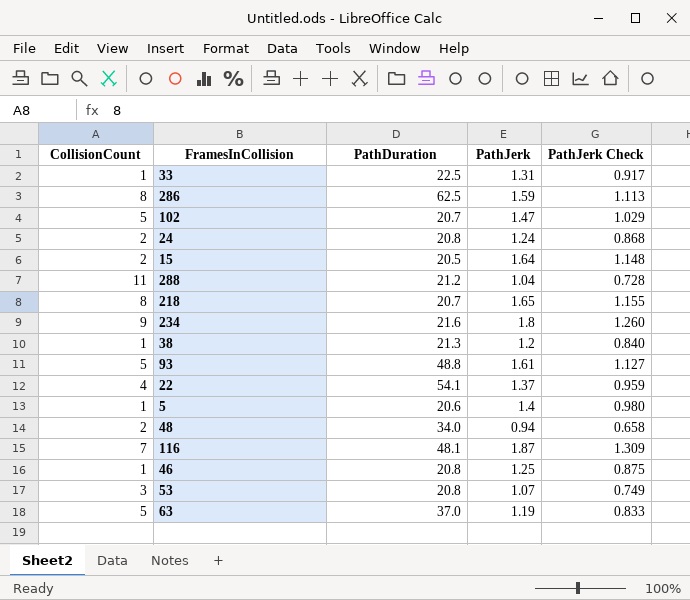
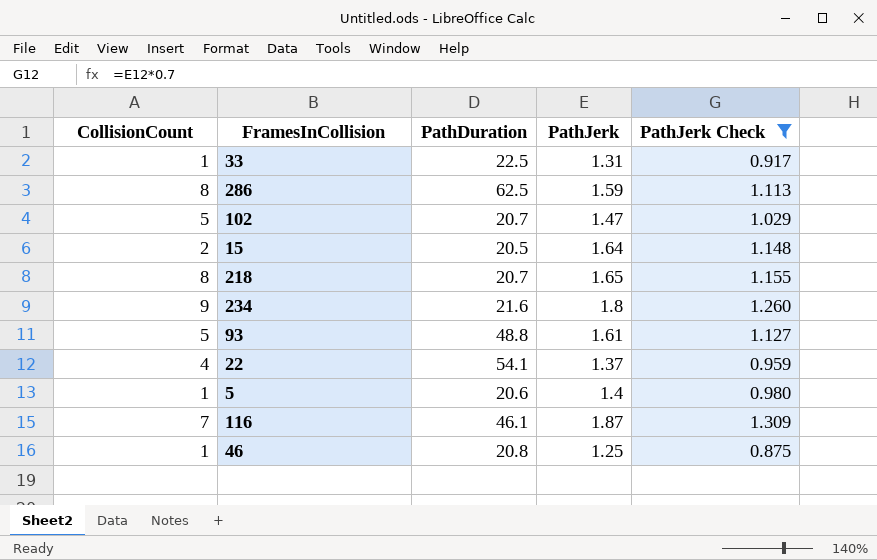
filter: none -> PathJerk Check >= 0.875
116 | PathDuration: 48.1 -> 46.1

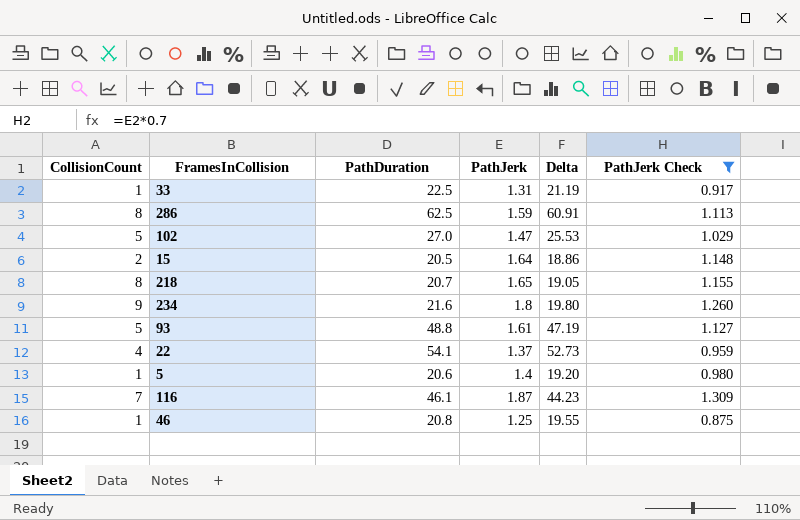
column Delta | formula: none -> [PathDuration] - [PathJerk]
102 | PathDuration: 20.7 -> 27.0

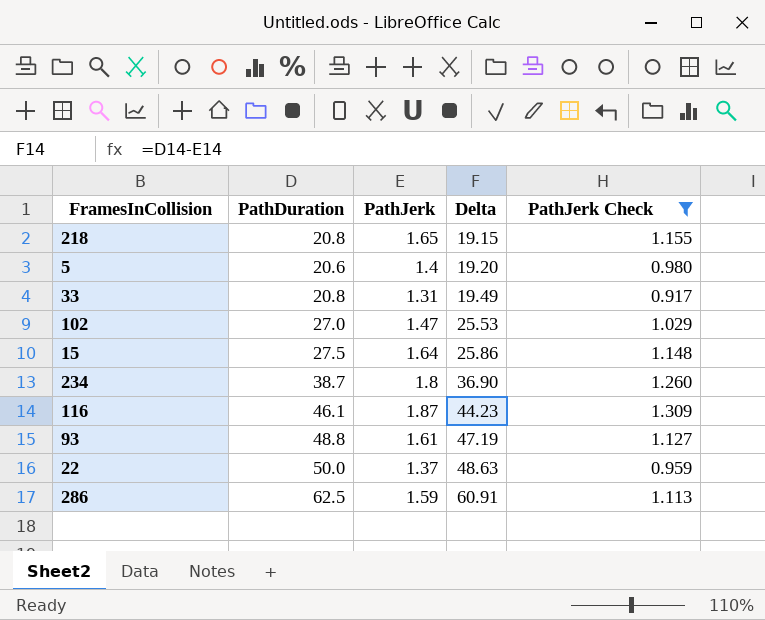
row order: none -> Delta ascending
column CollisionCount | position: 1 -> none
row 46: 1 | 20.8 | 1.25 | 19.55 | 0.875 -> none
218 | PathDuration: 20.7 -> 20.8
218 | Delta: 19.05 -> 19.15
33 | PathDuration: 22.5 -> 20.8
33 | Delta: 21.19 -> 19.49
15 | PathDuration: 20.5 -> 27.5
15 | Delta: 18.86 -> 25.86
234 | PathDuration: 21.6 -> 38.7
234 | Delta: 19.80 -> 36.90
22 | PathDuration: 54.1 -> 50.0
22 | Delta: 52.73 -> 48.63

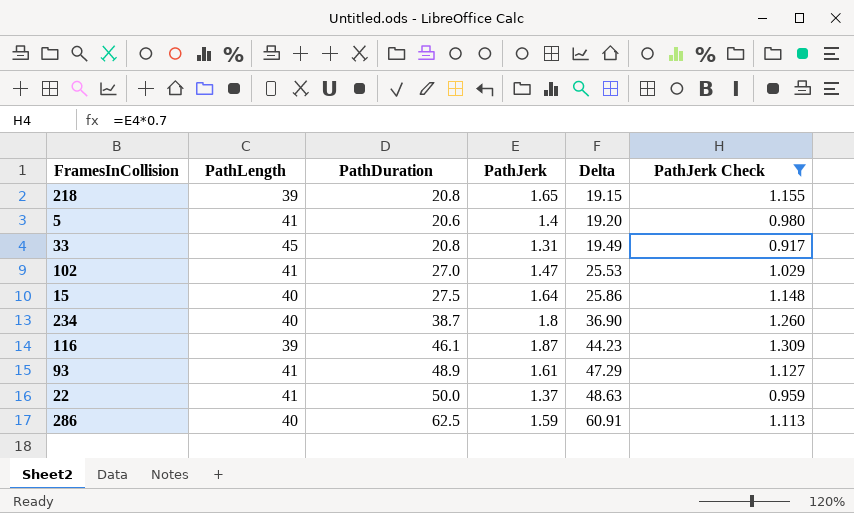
column PathLength | position: none -> 2
93 | PathDuration: 48.8 -> 48.9
93 | Delta: 47.19 -> 47.29

